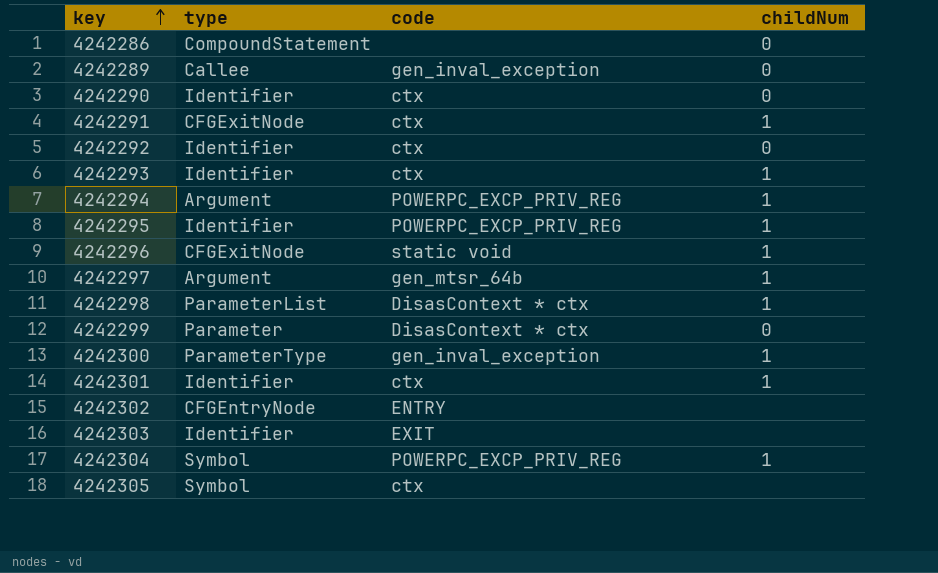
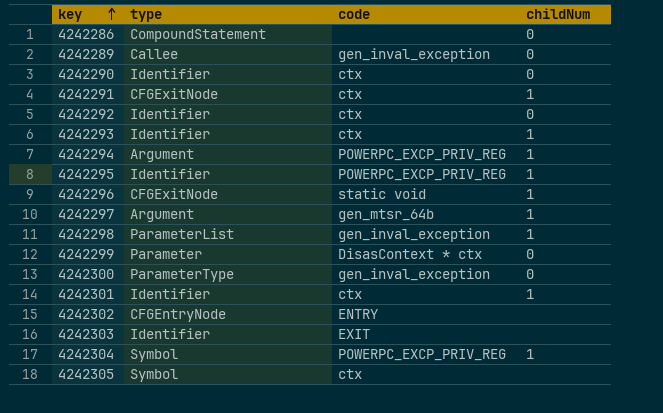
4242298 | code: DisasContext * ctx -> gen_inval_exception
4242300 | childNum: 1 -> 0

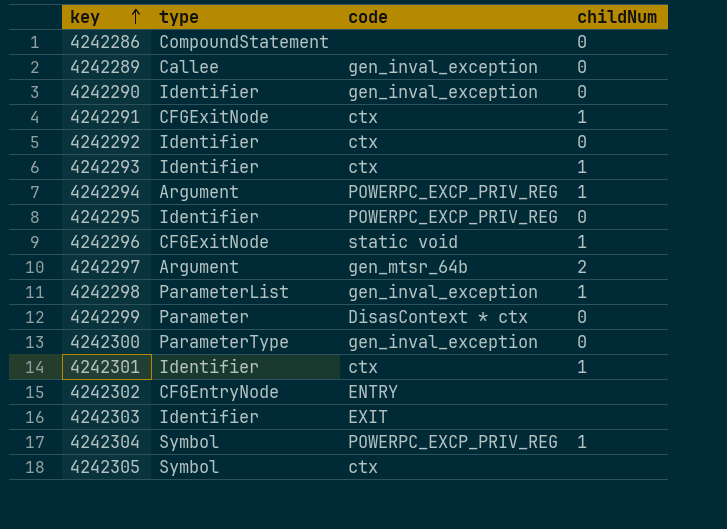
4242290 | code: ctx -> gen_inval_exception
4242295 | childNum: 1 -> 0
4242297 | childNum: 1 -> 2

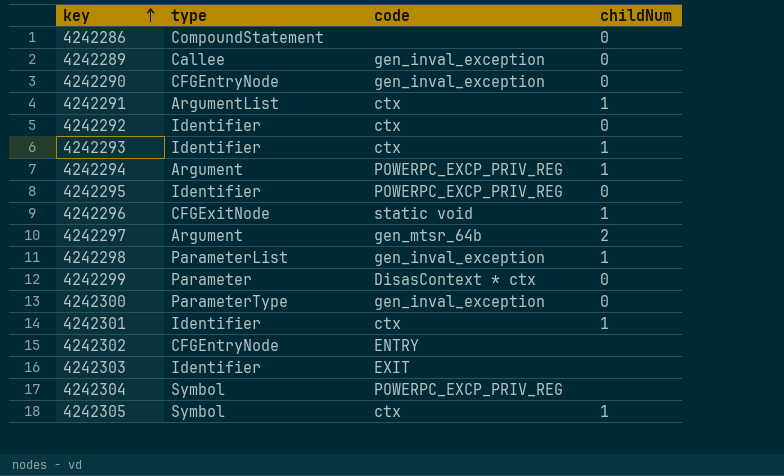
4242290 | type: Identifier -> CFGEntryNode
4242291 | type: CFGExitNode -> ArgumentList
4242304 | childNum: 1 -> none
4242305 | childNum: none -> 1

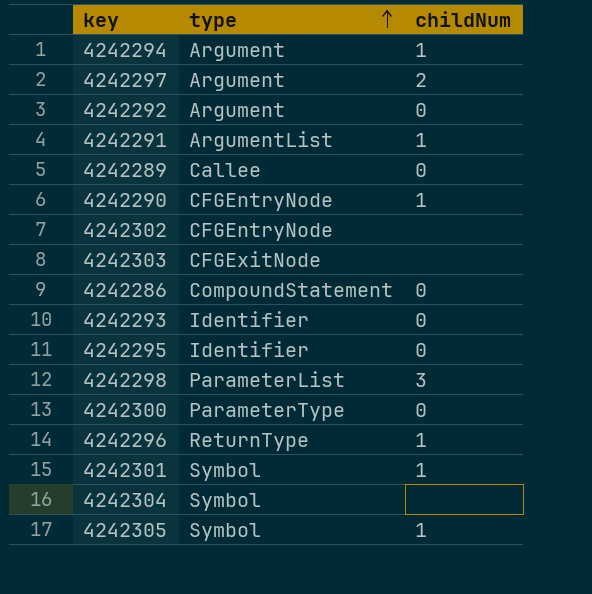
row order: key ascending -> type ascending
column code | position: 3 -> none
row 4242299: Parameter | DisasContext * ctx | 0 -> none
4242292 | type: Identifier -> Argument
4242290 | childNum: 0 -> 1
4242303 | type: Identifier -> CFGExitNode
4242293 | childNum: 1 -> 0
4242298 | childNum: 1 -> 3
4242296 | type: CFGExitNode -> ReturnType
4242301 | type: Identifier -> Symbol

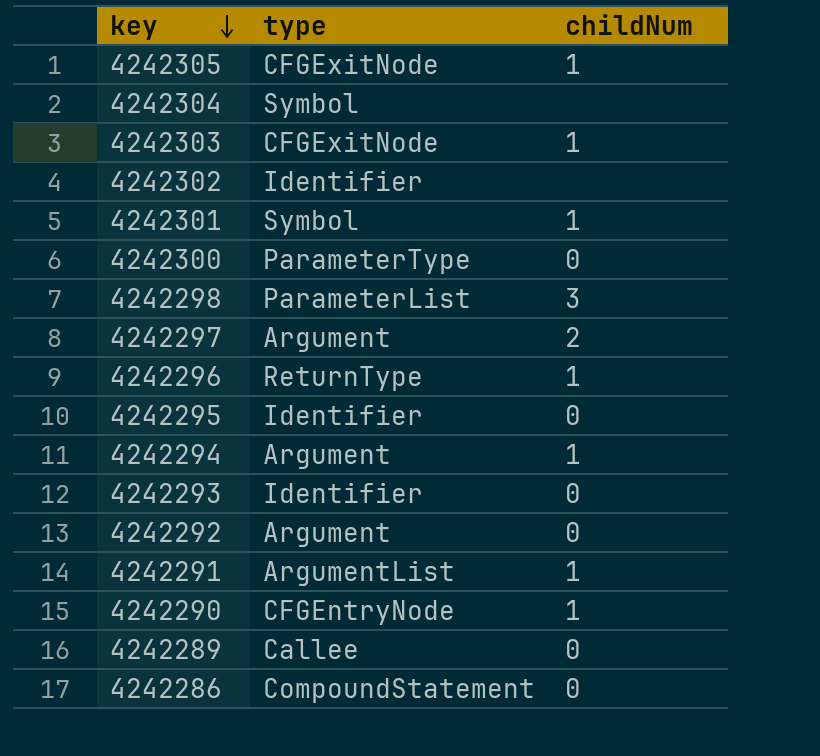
row order: type ascending -> key descending
4242305 | type: Symbol -> CFGExitNode
4242303 | childNum: none -> 1
4242302 | type: CFGEntryNode -> Identifier

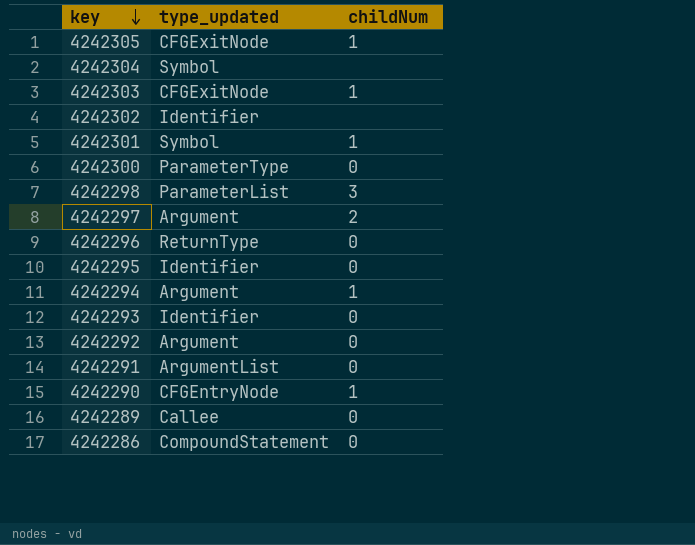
column name: type -> type_updated
4242296 | childNum: 1 -> 0
4242291 | childNum: 1 -> 0

